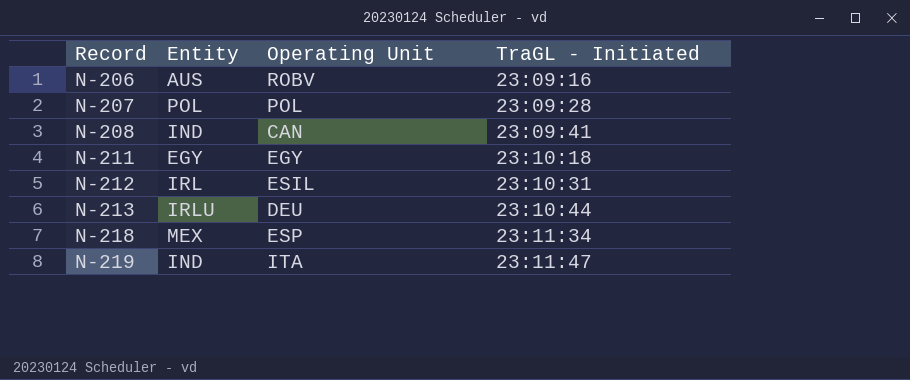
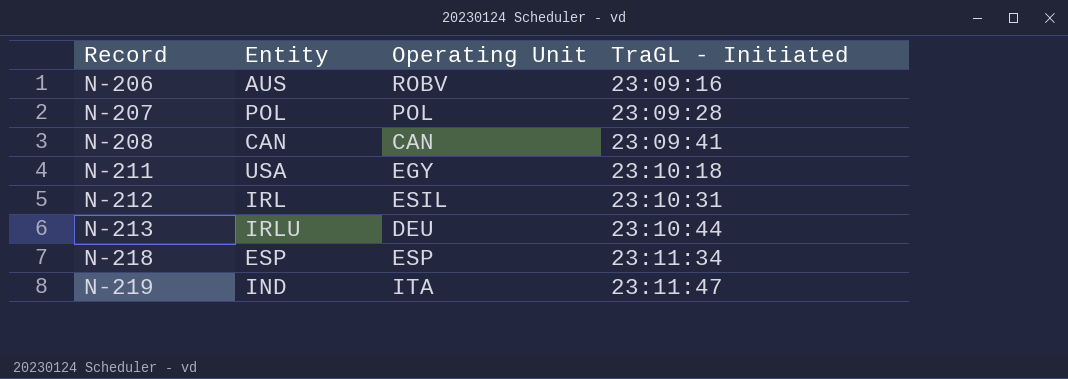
N-208 | Entity: IND -> CAN
N-211 | Entity: EGY -> USA
N-218 | Entity: MEX -> ESP

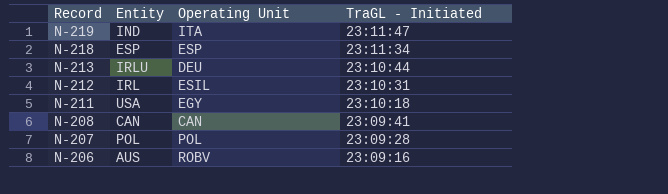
row order: Record ascending -> Record descending

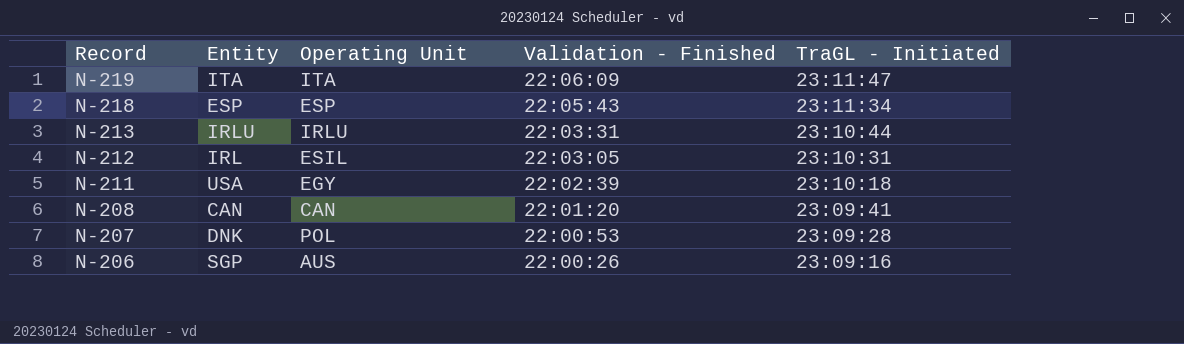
column Validation - Finished | position: none -> 4
N-219 | Entity: IND -> ITA
N-213 | Operating Unit: DEU -> IRLU
N-207 | Entity: POL -> DNK
N-206 | Entity: AUS -> SGP
N-206 | Operating Unit: ROBV -> AUS

